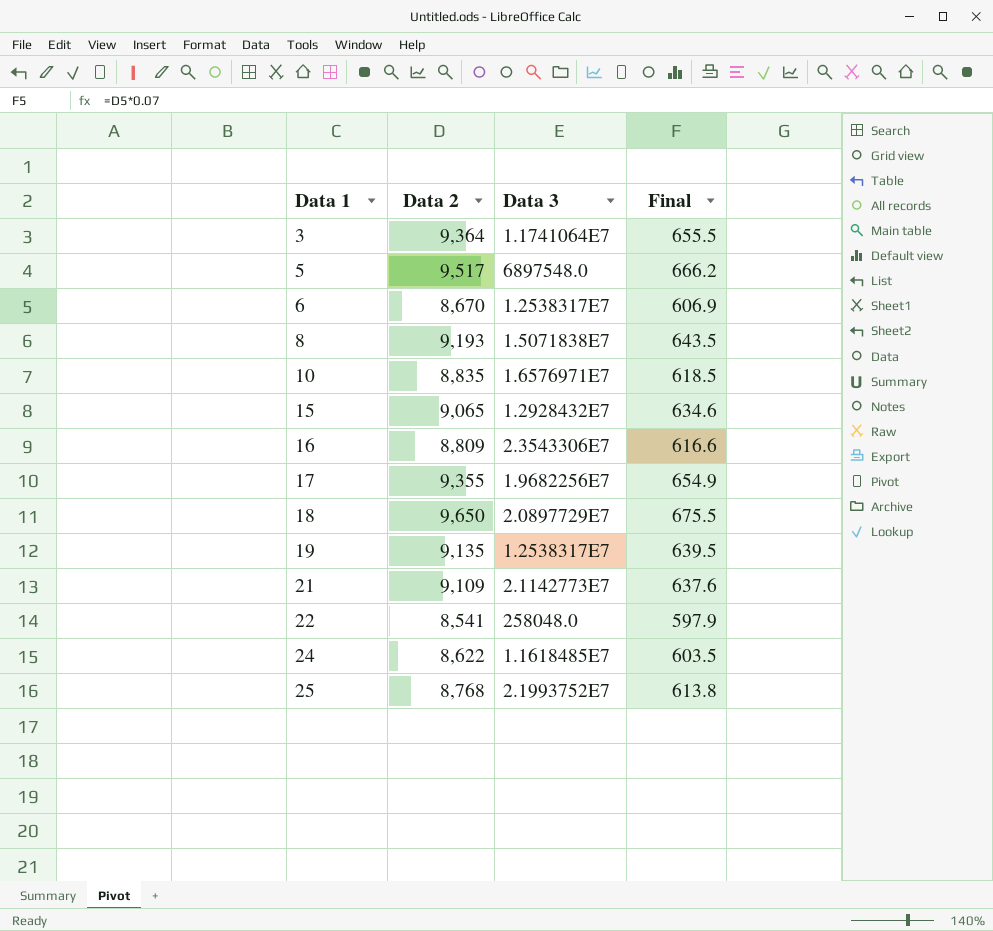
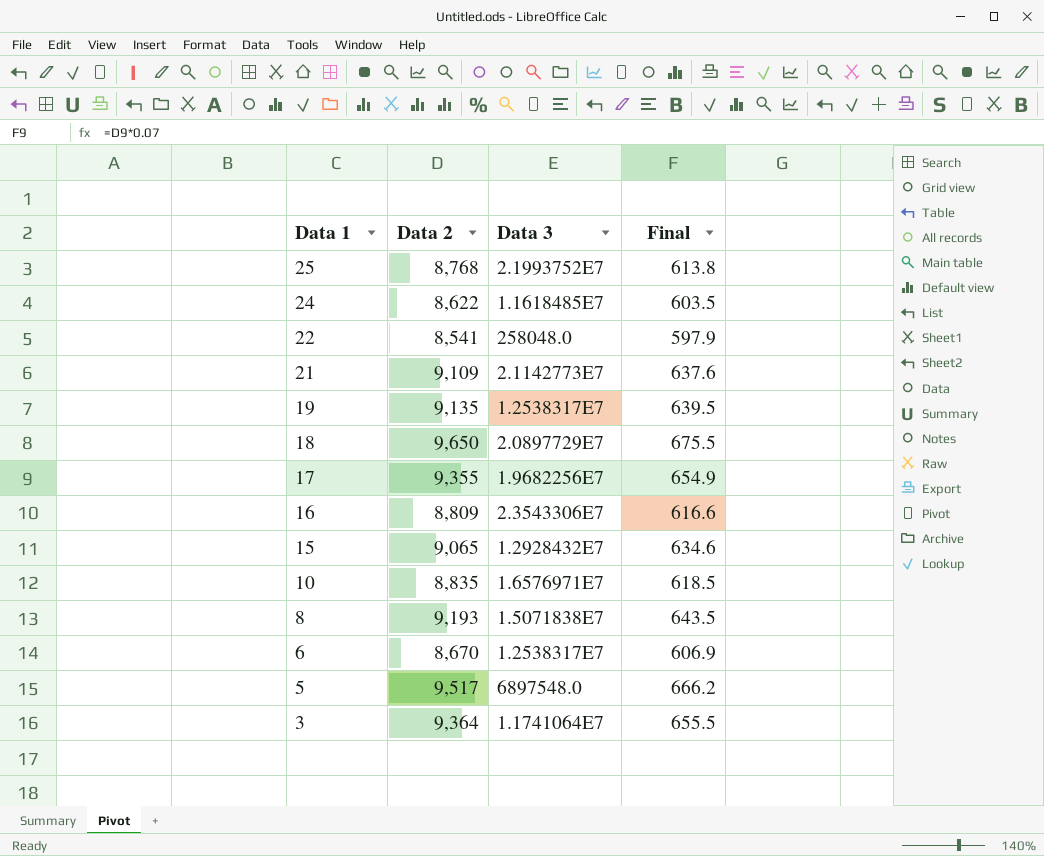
row order: Data 1 ascending -> Data 1 descending

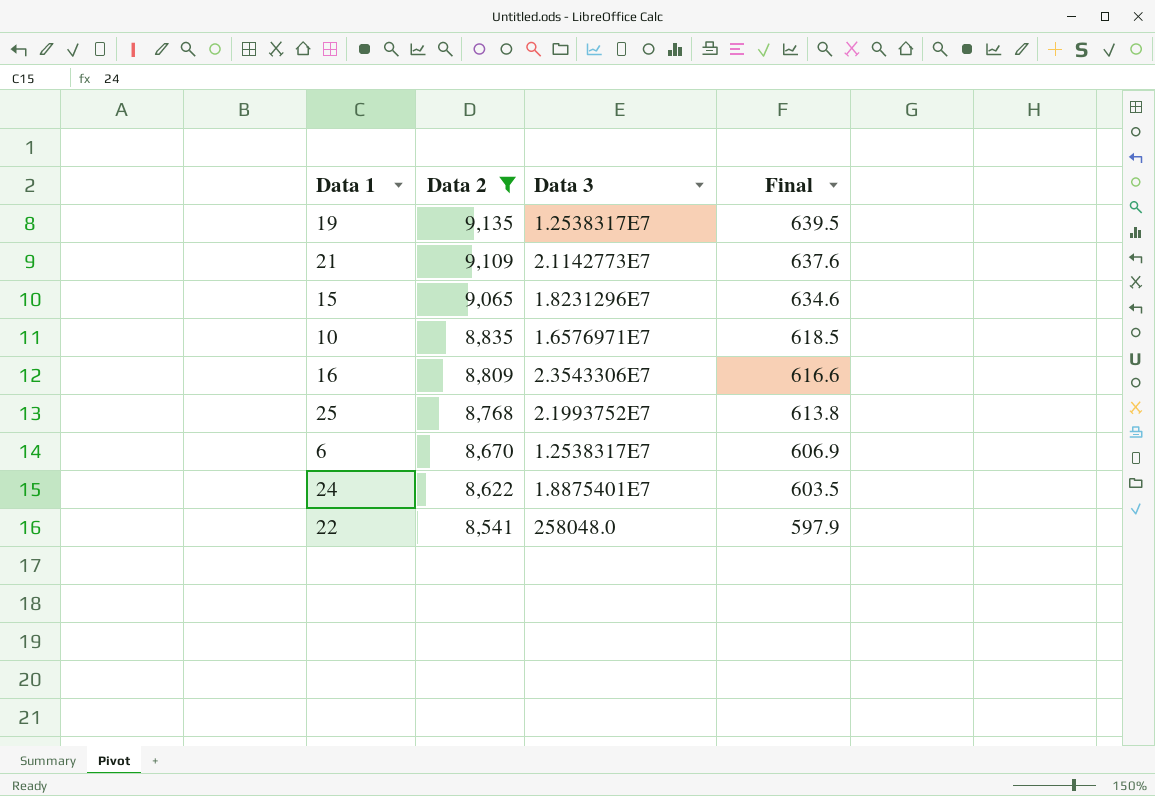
filter: none -> Data 2 <= 9,135
row order: Data 1 descending -> Data 2 descending
15 | Data 3: 1.2928432E7 -> 1.8231296E7
24 | Data 3: 1.1618485E7 -> 1.8875401E7

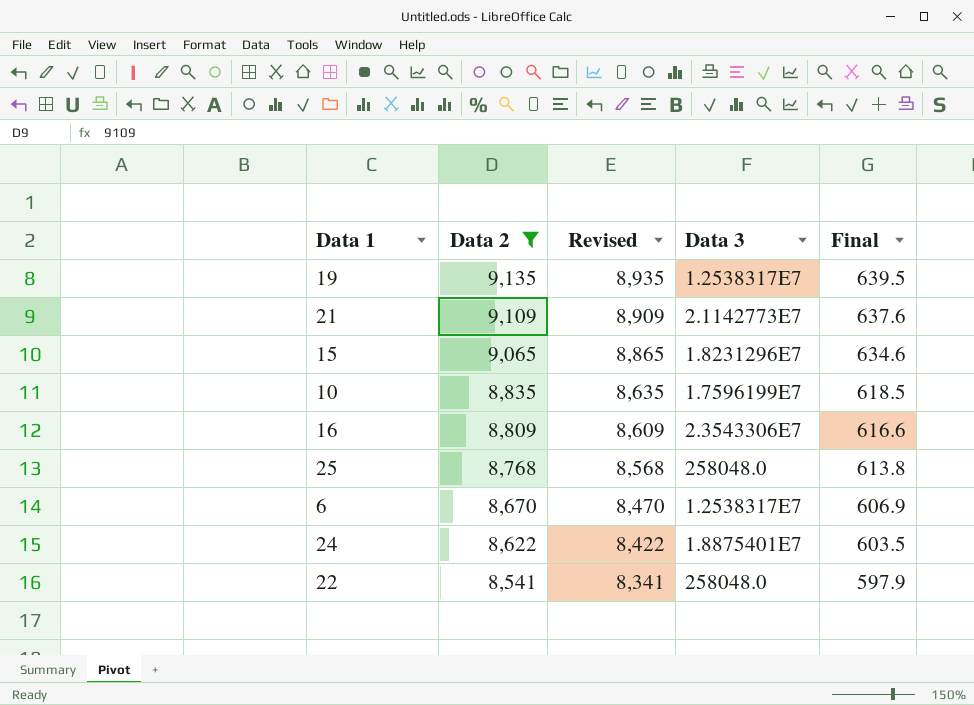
column Revised | formula: none -> [Data 2] - 200
10 | Data 3: 1.6576971E7 -> 1.7596199E7
25 | Data 3: 2.1993752E7 -> 258048.0

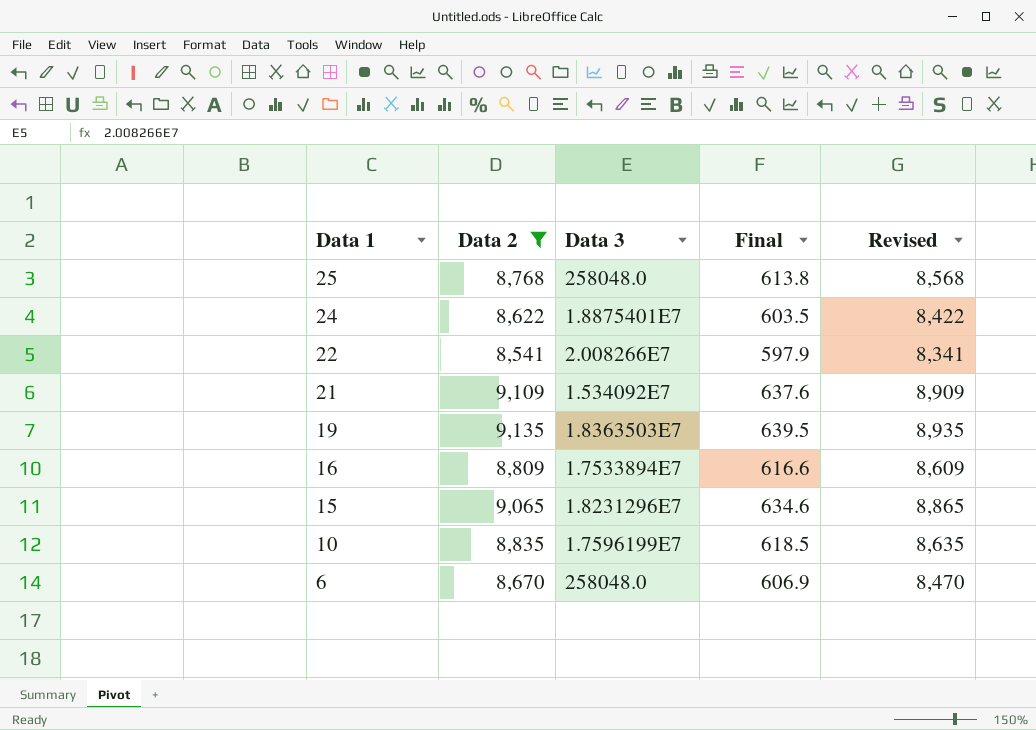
row order: Data 2 descending -> Data 1 descending
column Revised | position: 3 -> 5
22 | Data 3: 258048.0 -> 2.008266E7
21 | Data 3: 2.1142773E7 -> 1.534092E7
19 | Data 3: 1.2538317E7 -> 1.8363503E7
16 | Data 3: 2.3543306E7 -> 1.7533894E7
6 | Data 3: 1.2538317E7 -> 258048.0

